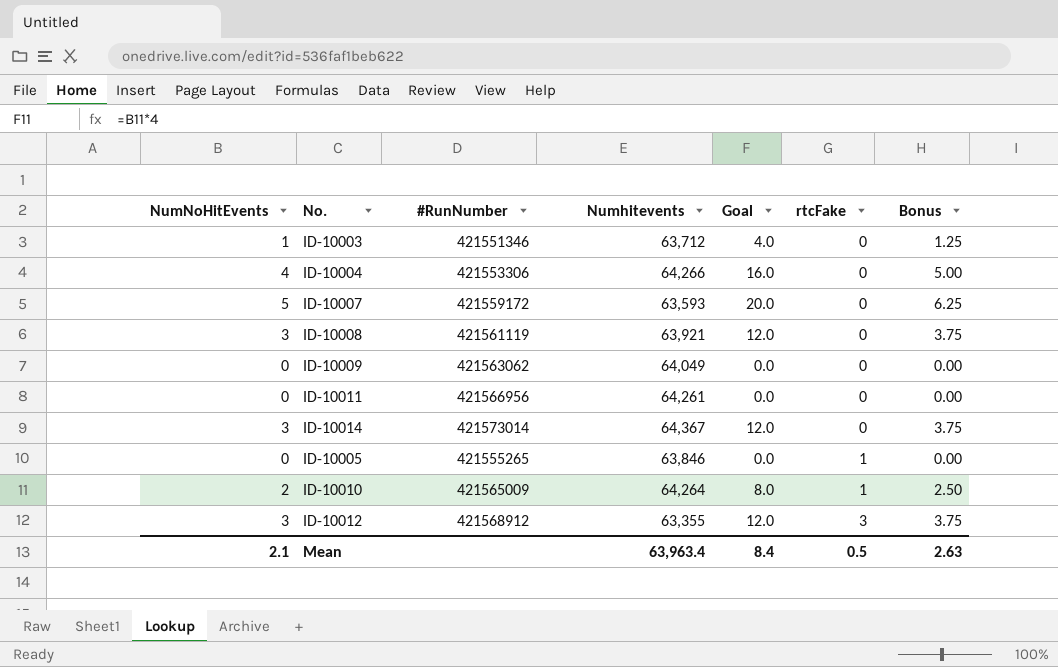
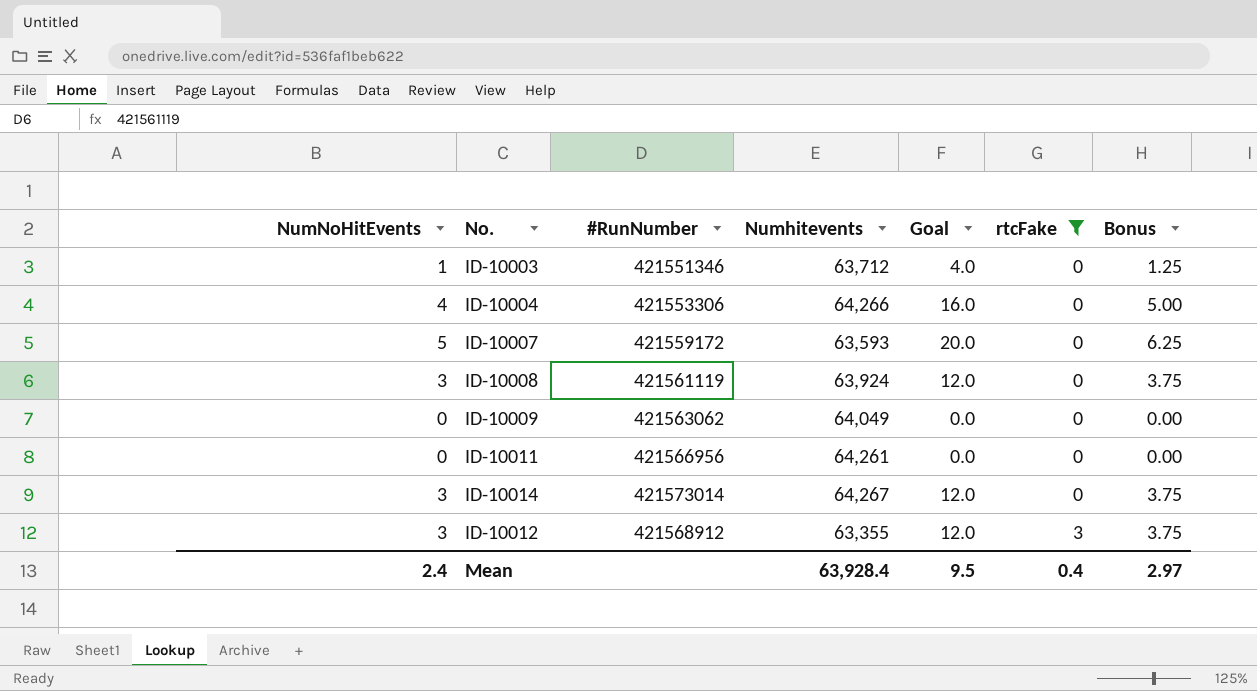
filter: none -> rtcFake != 1
ID-10008 | Numhitevents: 63,921 -> 63,924
ID-10014 | Numhitevents: 64,367 -> 64,267
Mean | NumNoHitEvents: 2.1 -> 2.4
Mean | Numhitevents: 63,963.4 -> 63,928.4
Mean | Goal: 8.4 -> 9.5
Mean | rtcFake: 0.5 -> 0.4
Mean | Bonus: 2.63 -> 2.97

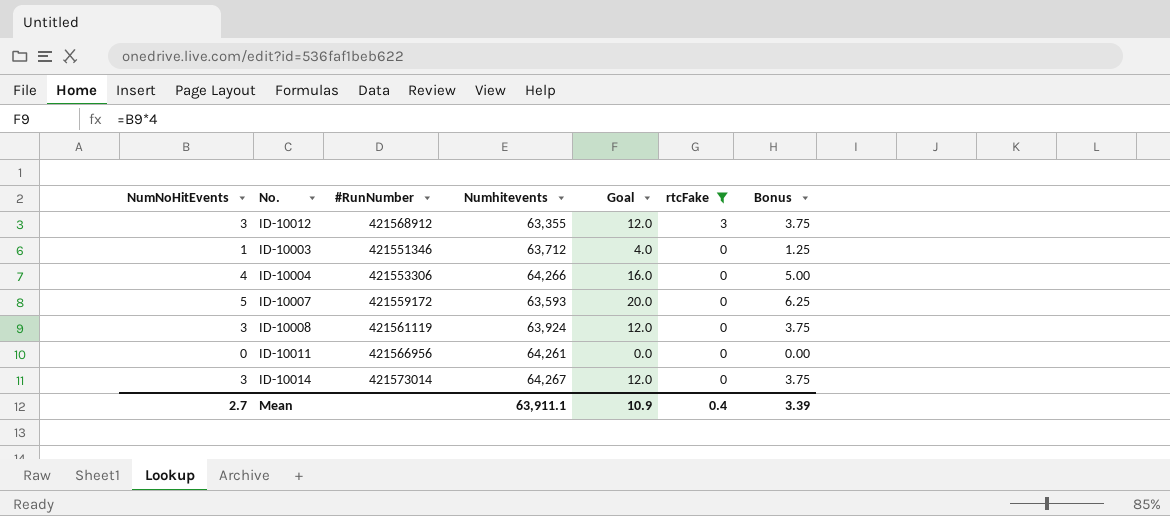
row order: rtcFake ascending -> rtcFake descending
row ID-10009: 0 | 421563062 | 64,049 | 0.0 | 0 | 0.00 -> none
Mean | NumNoHitEvents: 2.4 -> 2.7
Mean | Numhitevents: 63,928.4 -> 63,911.1
Mean | Goal: 9.5 -> 10.9
Mean | Bonus: 2.97 -> 3.39

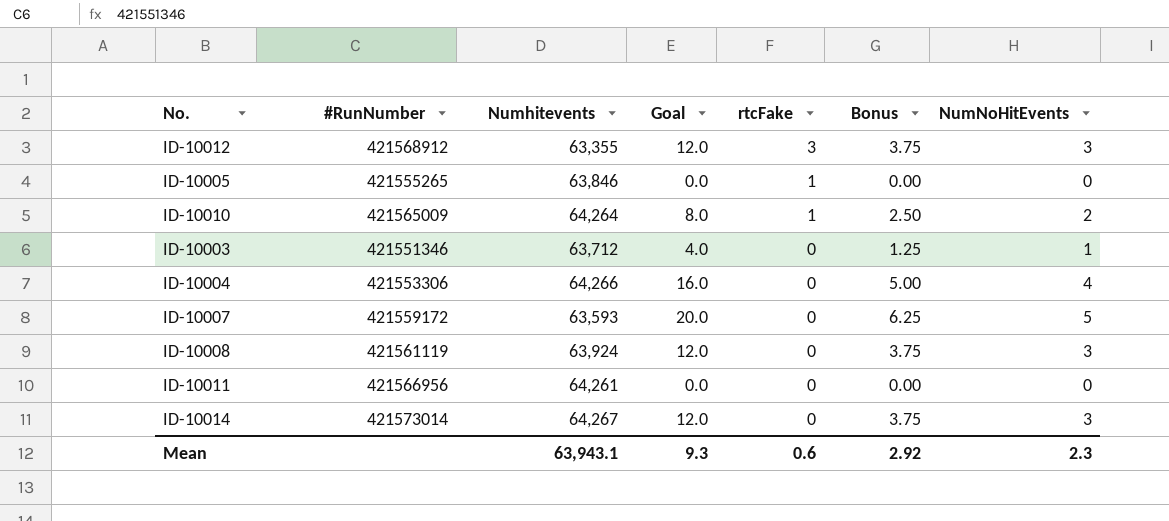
filter: rtcFake != 1 -> none
column NumNoHitEvents | position: 1 -> 7
Mean | Numhitevents: 63,911.1 -> 63,943.1
Mean | Goal: 10.9 -> 9.3
Mean | rtcFake: 0.4 -> 0.6
Mean | Bonus: 3.39 -> 2.92
Mean | NumNoHitEvents: 2.7 -> 2.3

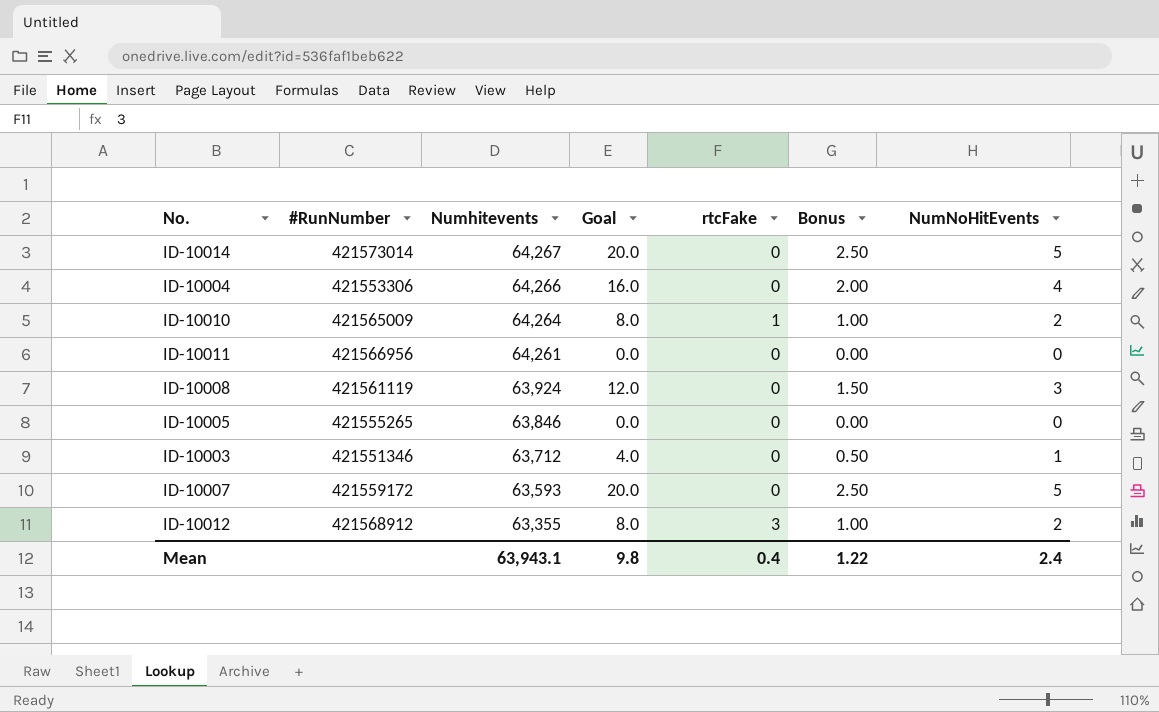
row order: rtcFake descending -> Numhitevents descending
column Bonus | formula: [NumNoHitEvents] * 1.25 -> [NumNoHitEvents] * 0.5
ID-10014 | Goal: 12.0 -> 20.0
ID-10014 | NumNoHitEvents: 3 -> 5
ID-10005 | rtcFake: 1 -> 0
ID-10012 | Goal: 12.0 -> 8.0
ID-10012 | NumNoHitEvents: 3 -> 2
Mean | Goal: 9.3 -> 9.8
Mean | rtcFake: 0.6 -> 0.4
Mean | Bonus: 2.92 -> 1.22
Mean | NumNoHitEvents: 2.3 -> 2.4

